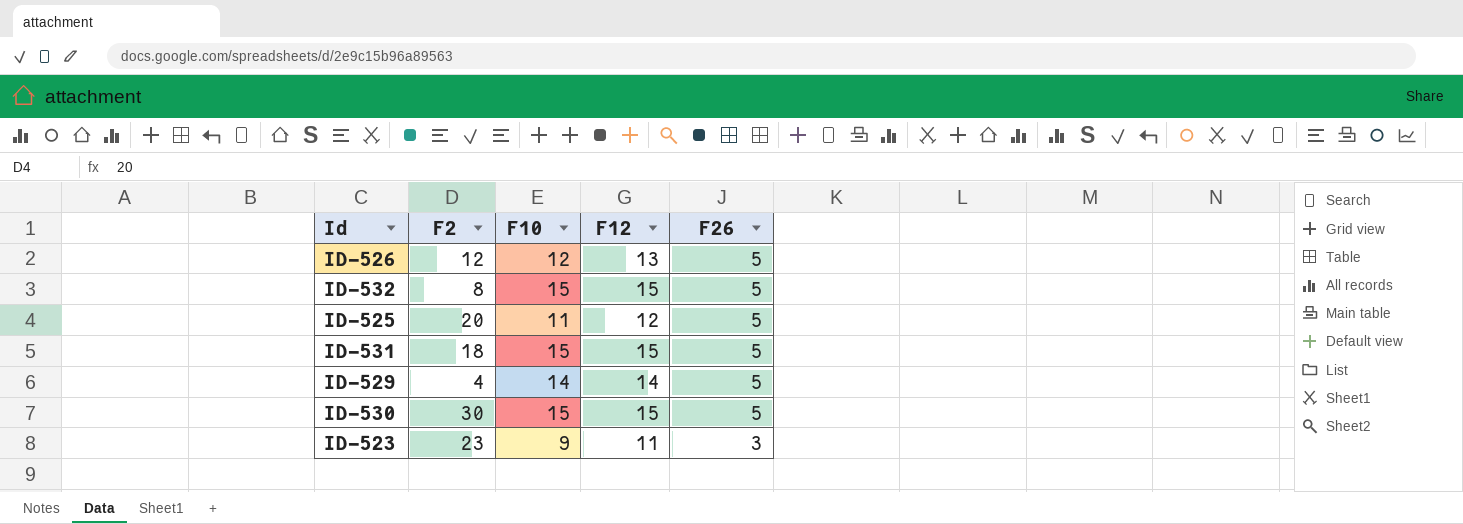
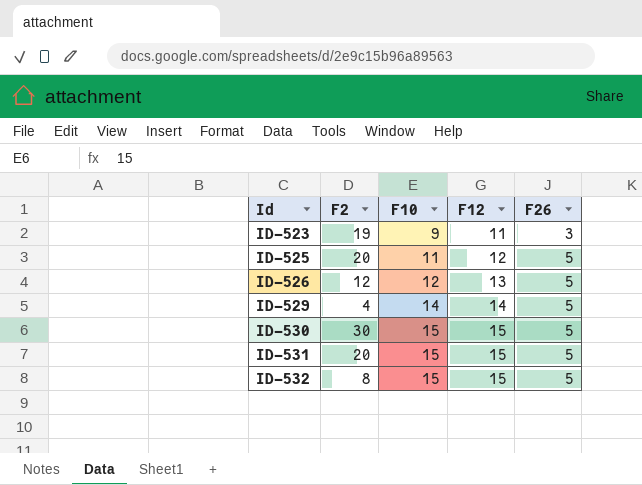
row order: F26 descending -> Id ascending
ID-523 | F2: 23 -> 19
ID-531 | F2: 18 -> 20

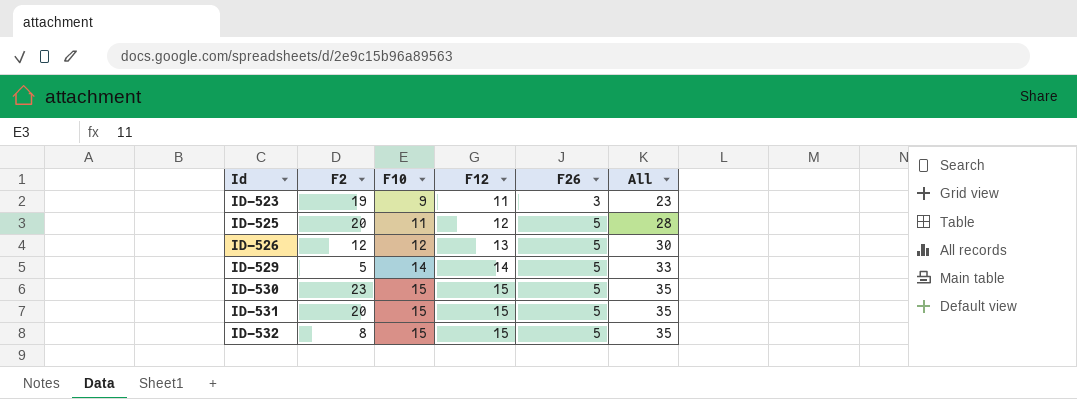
column All | formula: none -> [F10] + [F12] + [F26]
ID-529 | F2: 4 -> 5
ID-530 | F2: 30 -> 23

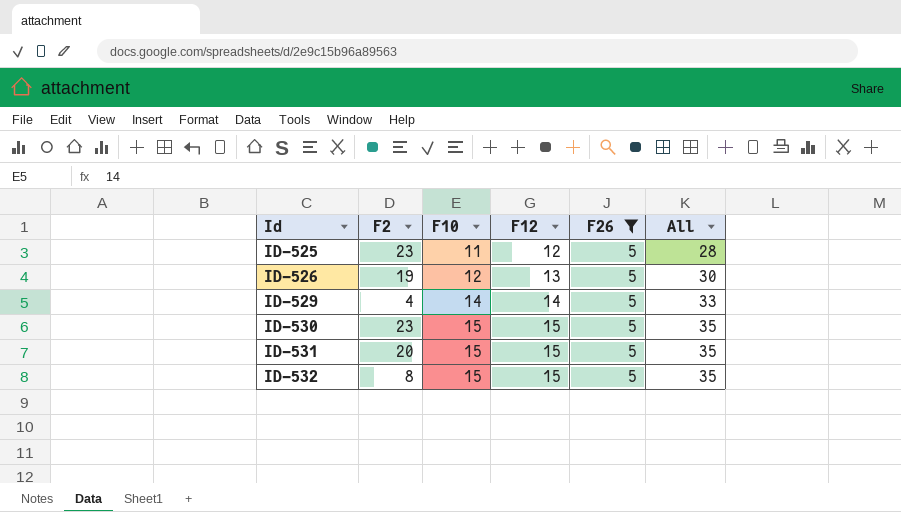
filter: none -> F26 = 5
ID-525 | F2: 20 -> 23
ID-526 | F2: 12 -> 19
ID-529 | F2: 5 -> 4

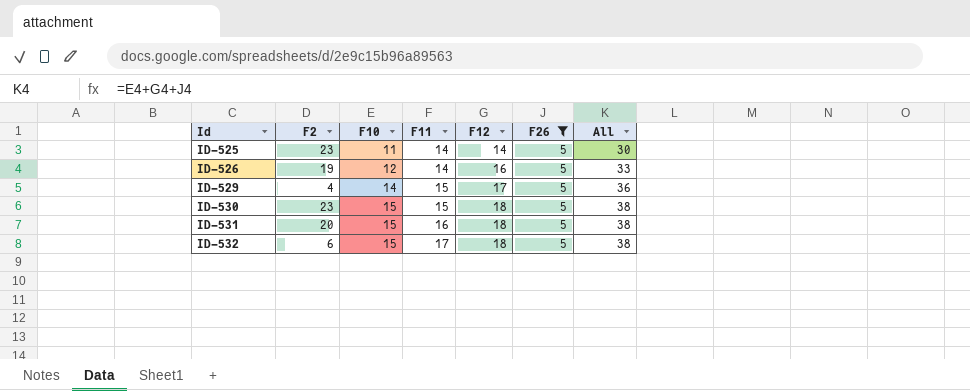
column F11 | position: none -> 4
ID-525 | F12: 12 -> 14
ID-525 | All: 28 -> 30
ID-526 | F12: 13 -> 16
ID-526 | All: 30 -> 33
ID-529 | F12: 14 -> 17
ID-529 | All: 33 -> 36
ID-530 | F12: 15 -> 18
ID-530 | All: 35 -> 38
ID-531 | F12: 15 -> 18
ID-531 | All: 35 -> 38
ID-532 | F2: 8 -> 6
ID-532 | F12: 15 -> 18
ID-532 | All: 35 -> 38

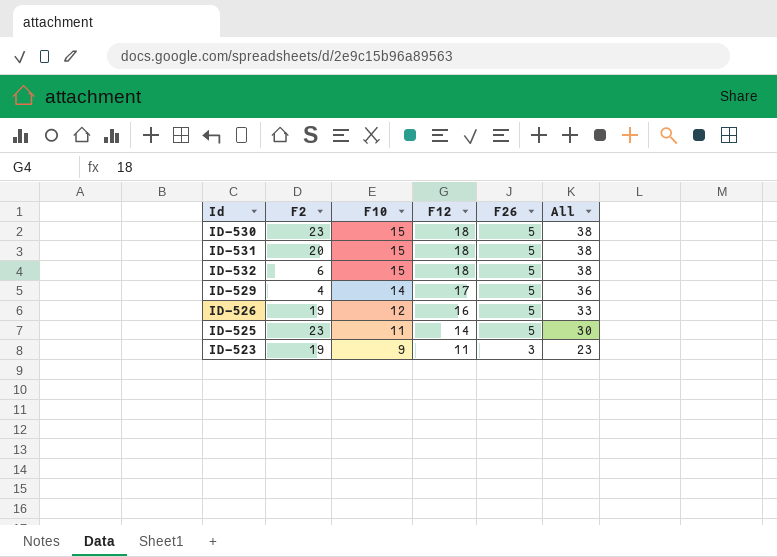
filter: F26 = 5 -> none
row order: Id ascending -> F10 descending
column F11 | position: 4 -> none

